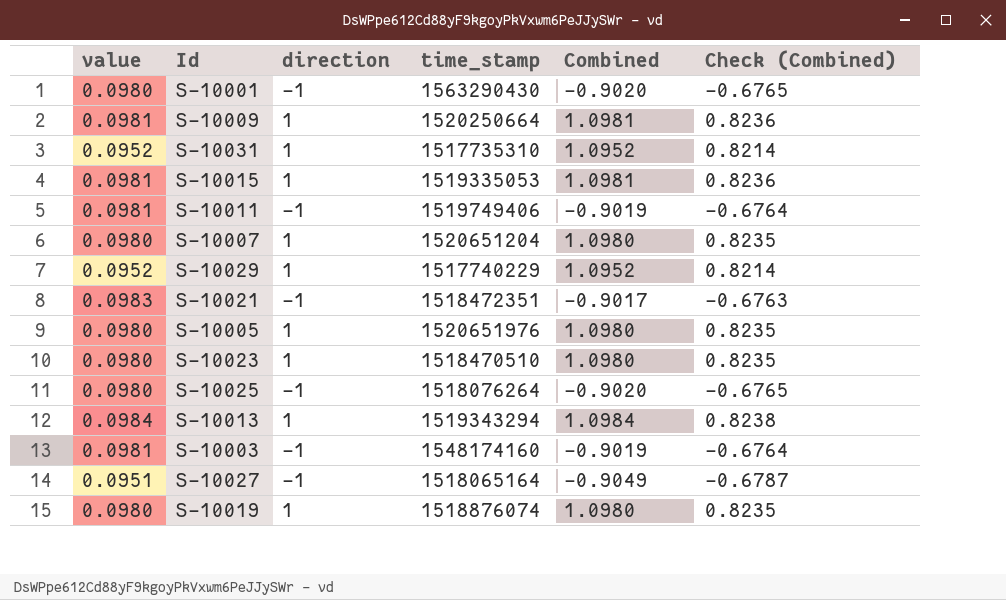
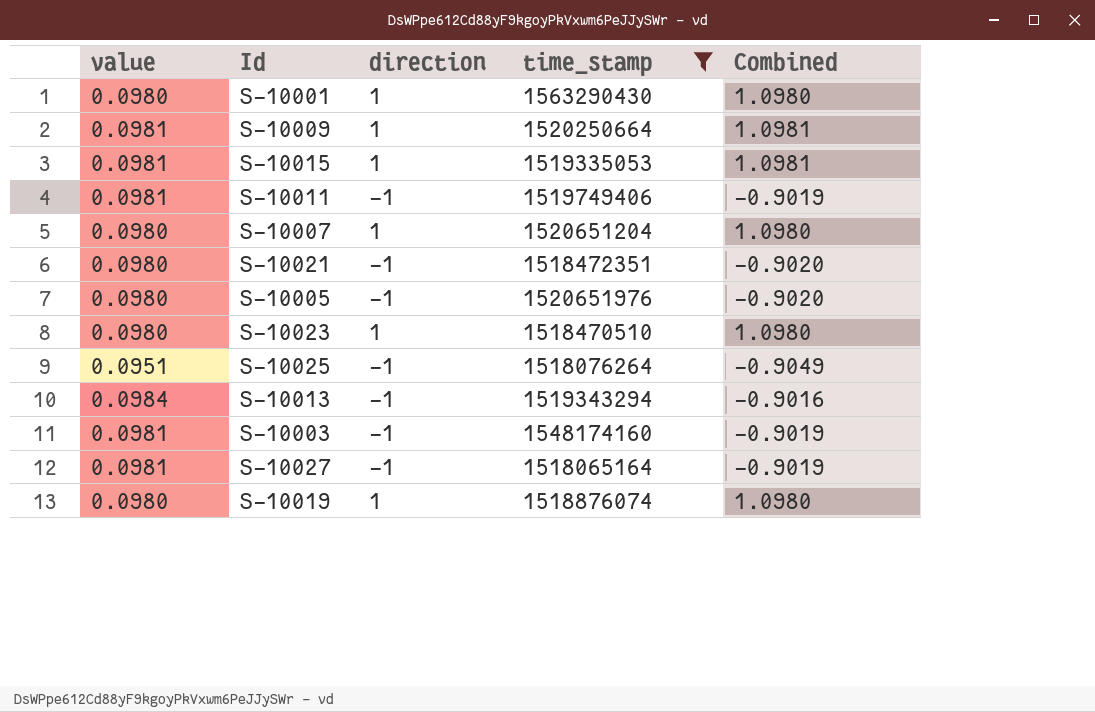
filter: none -> time_stamp >= 1518065164
column Check (Combined) | formula: [Combined] * 0.75 -> none
S-10001 | direction: -1 -> 1
S-10001 | Combined: -0.9020 -> 1.0980
S-10021 | value: 0.0983 -> 0.0980
S-10021 | Combined: -0.9017 -> -0.9020
S-10005 | direction: 1 -> -1
S-10005 | Combined: 1.0980 -> -0.9020
S-10025 | value: 0.0980 -> 0.0951
S-10025 | Combined: -0.9020 -> -0.9049
S-10013 | direction: 1 -> -1
S-10013 | Combined: 1.0984 -> -0.9016
S-10027 | value: 0.0951 -> 0.0981
S-10027 | Combined: -0.9049 -> -0.9019

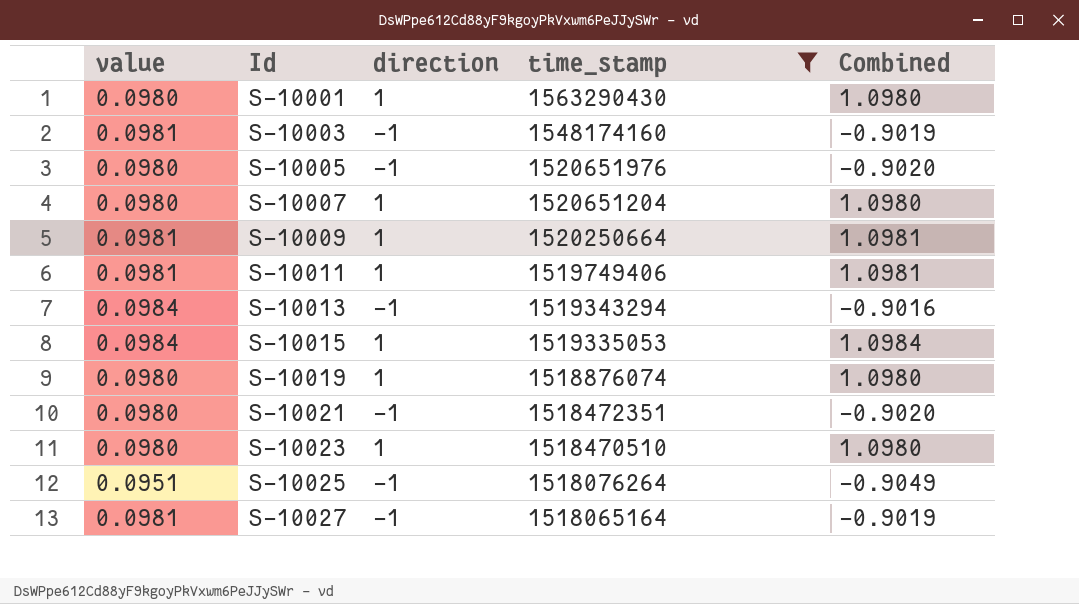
row order: none -> Id ascending
S-10011 | direction: -1 -> 1
S-10011 | Combined: -0.9019 -> 1.0981
S-10015 | value: 0.0981 -> 0.0984
S-10015 | Combined: 1.0981 -> 1.0984

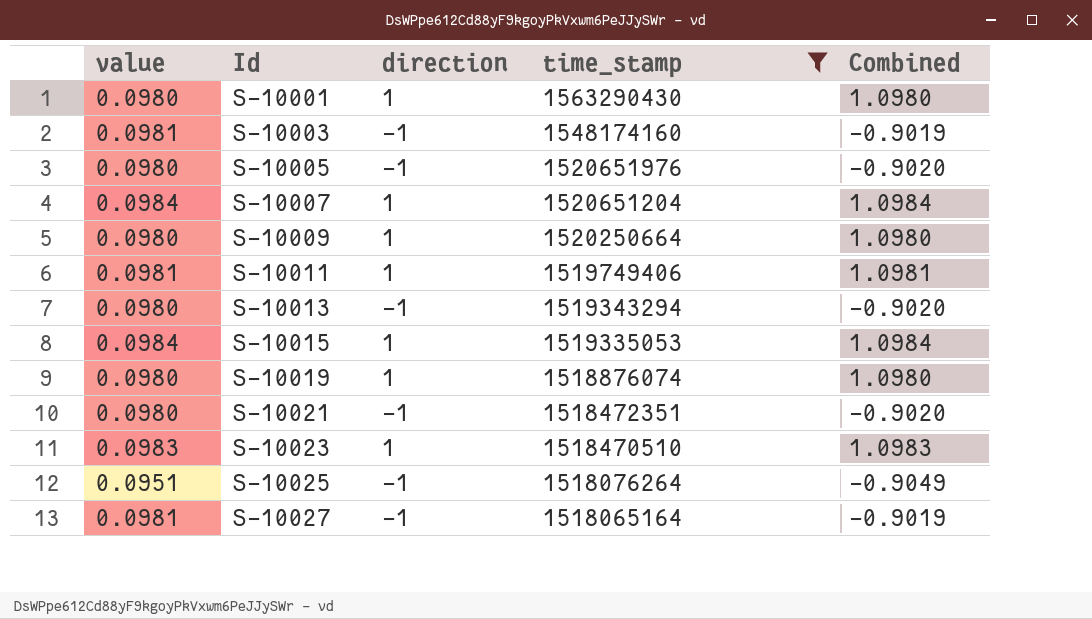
S-10007 | value: 0.0980 -> 0.0984
S-10007 | Combined: 1.0980 -> 1.0984
S-10009 | value: 0.0981 -> 0.0980
S-10009 | Combined: 1.0981 -> 1.0980
S-10013 | value: 0.0984 -> 0.0980
S-10013 | Combined: -0.9016 -> -0.9020
S-10023 | value: 0.0980 -> 0.0983
S-10023 | Combined: 1.0980 -> 1.0983

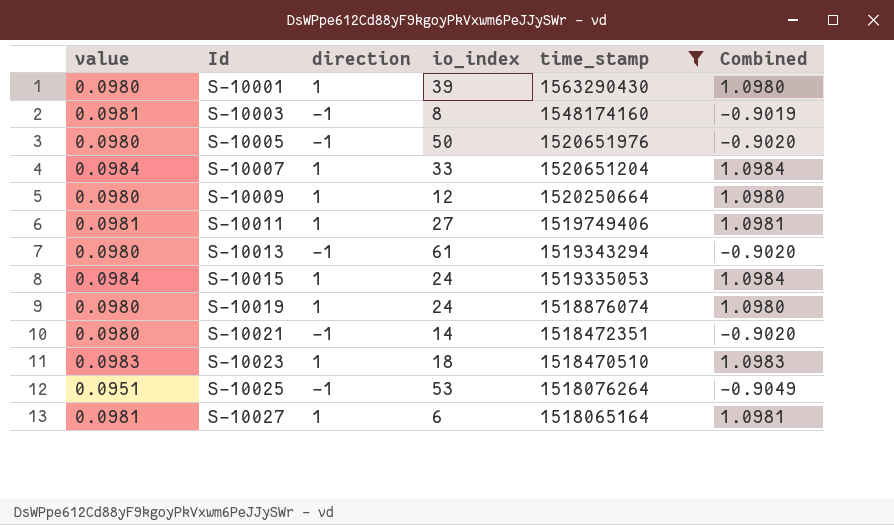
column io_index | position: none -> 4
S-10027 | direction: -1 -> 1
S-10027 | Combined: -0.9019 -> 1.0981

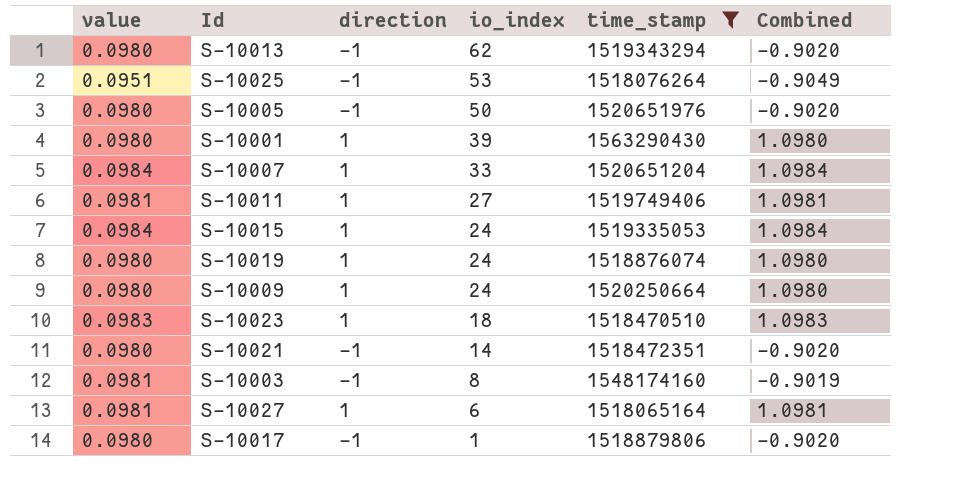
row order: Id ascending -> io_index descending
S-10013 | io_index: 61 -> 62
S-10009 | io_index: 12 -> 24
row S-10017: none -> 0.0980 | -1 | 1 | 1518879806 | -0.9020

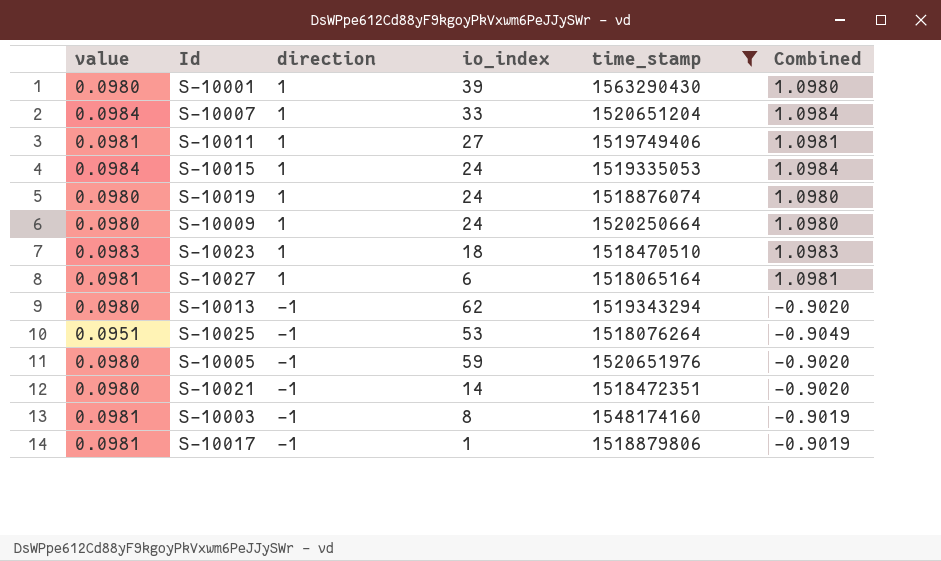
row order: io_index descending -> direction descending
S-10005 | io_index: 50 -> 59
S-10017 | value: 0.0980 -> 0.0981
S-10017 | Combined: -0.9020 -> -0.9019

